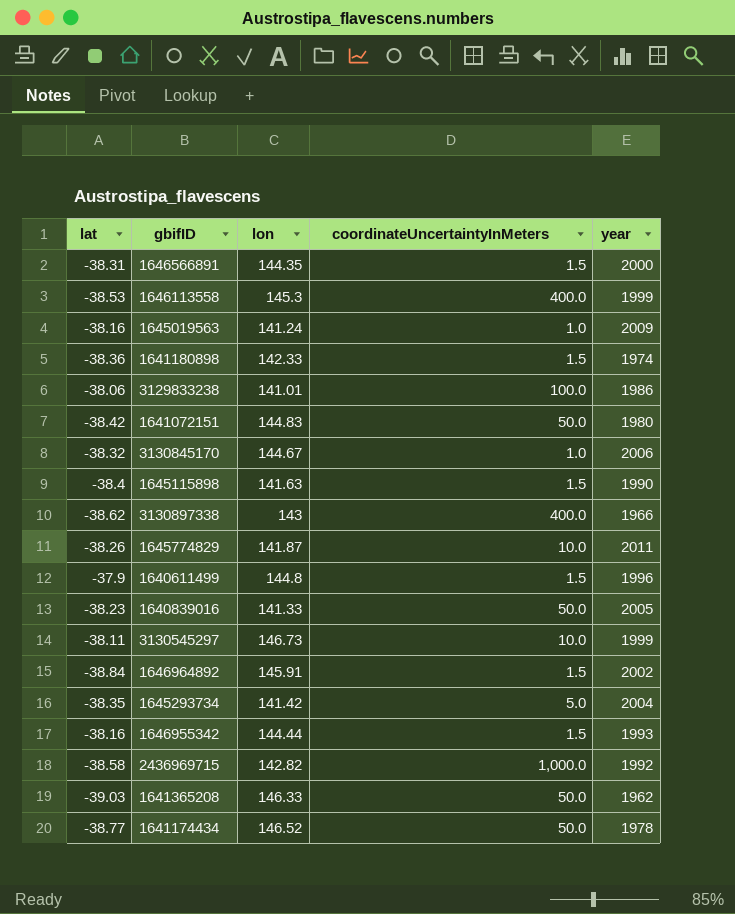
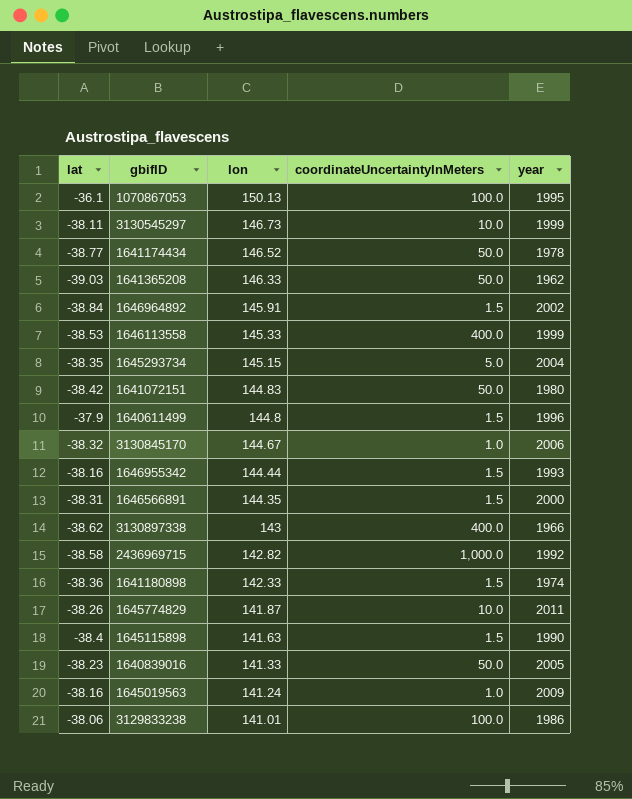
row order: none -> lon descending
row 1070867053: none -> -36.1 | 150.13 | 100.0 | 1995
1646113558 | lon: 145.3 -> 145.33
1645293734 | lon: 141.42 -> 145.15

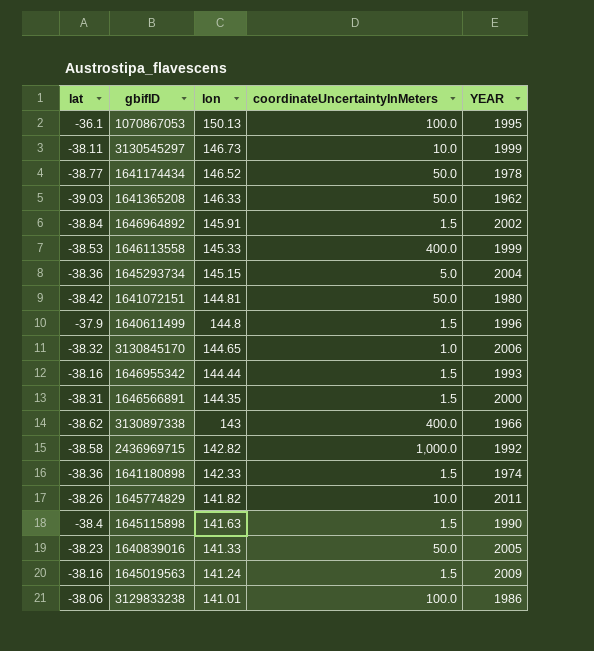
column name: year -> YEAR
1645293734 | lat: -38.35 -> -38.36
1641072151 | lon: 144.83 -> 144.81
3130845170 | lon: 144.67 -> 144.65
1645774829 | lon: 141.87 -> 141.82
1645019563 | coordinateUncertaintyInMeters: 1.0 -> 1.5

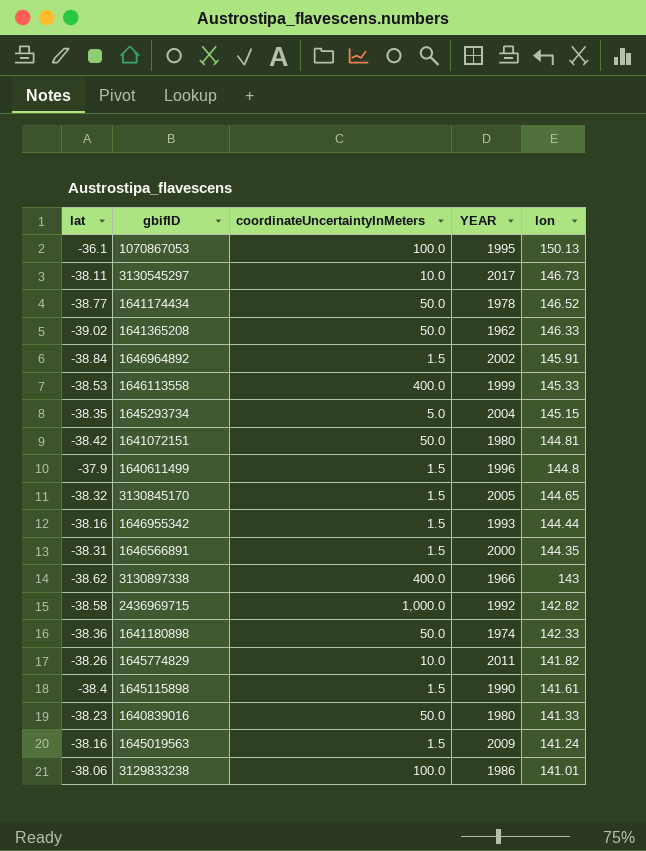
column lon | position: 3 -> 5
3130545297 | YEAR: 1999 -> 2017
1641365208 | lat: -39.03 -> -39.02
1645293734 | lat: -38.36 -> -38.35
3130845170 | coordinateUncertaintyInMeters: 1.0 -> 1.5
3130845170 | YEAR: 2006 -> 2005
1641180898 | coordinateUncertaintyInMeters: 1.5 -> 50.0
1645115898 | lon: 141.63 -> 141.61
1640839016 | YEAR: 2005 -> 1980

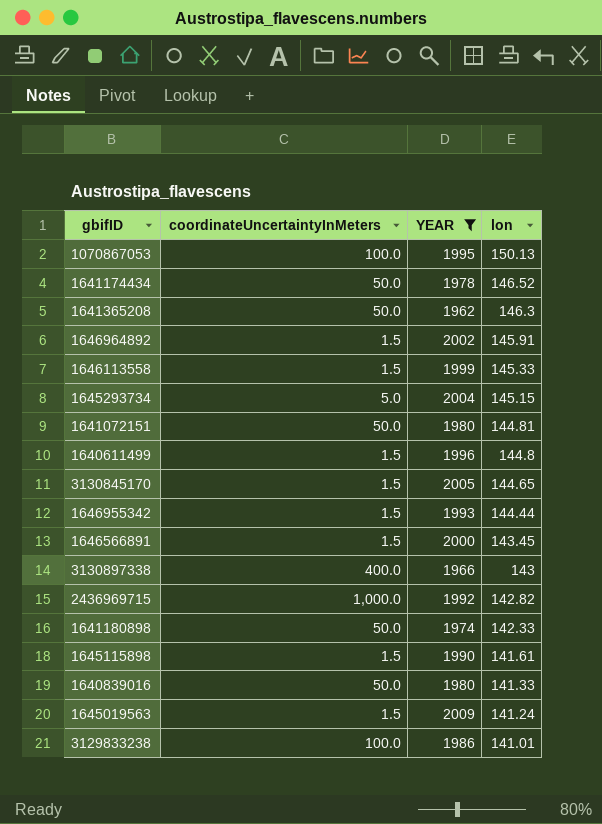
filter: none -> YEAR <= 2009
column lat | position: 1 -> none
1641365208 | lon: 146.33 -> 146.3
1646113558 | coordinateUncertaintyInMeters: 400.0 -> 1.5
1646566891 | lon: 144.35 -> 143.45

